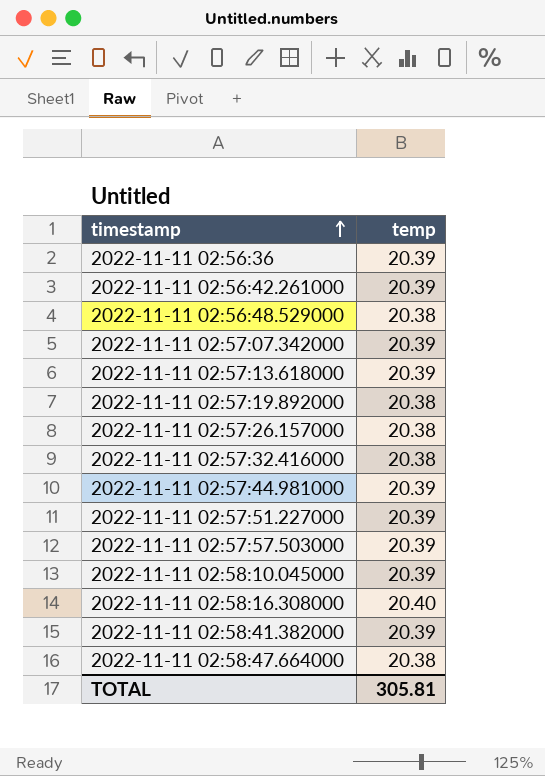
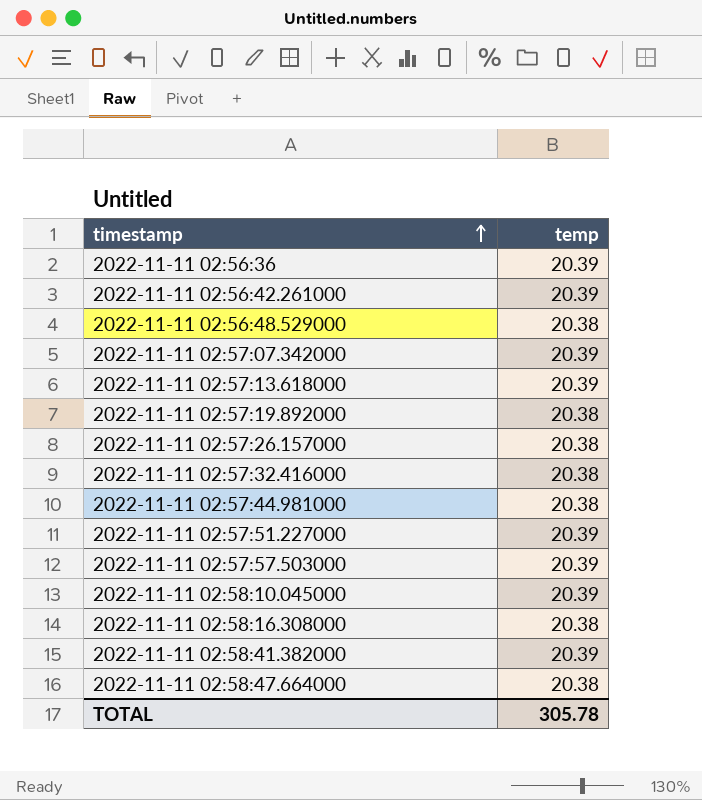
2022-11-11 02:57:44.981000 | temp: 20.39 -> 20.38
2022-11-11 02:58:16.308000 | temp: 20.40 -> 20.38
TOTAL | temp: 305.81 -> 305.78

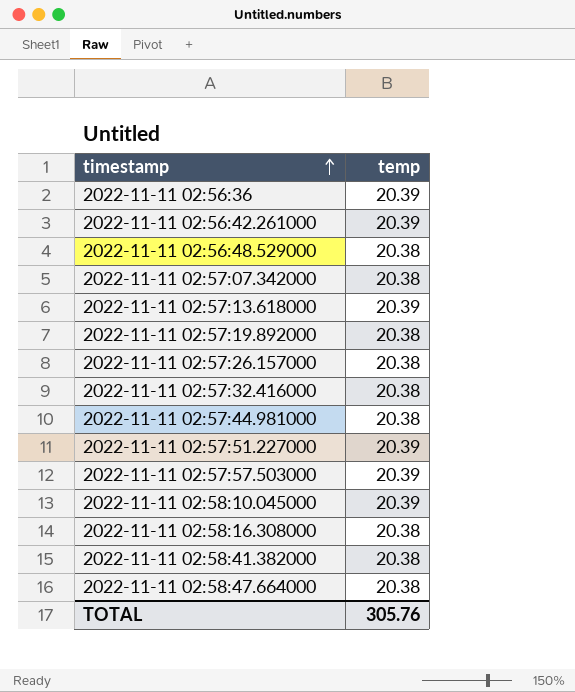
2022-11-11 02:57:07.342000 | temp: 20.39 -> 20.38
2022-11-11 02:58:41.382000 | temp: 20.39 -> 20.38
TOTAL | temp: 305.78 -> 305.76

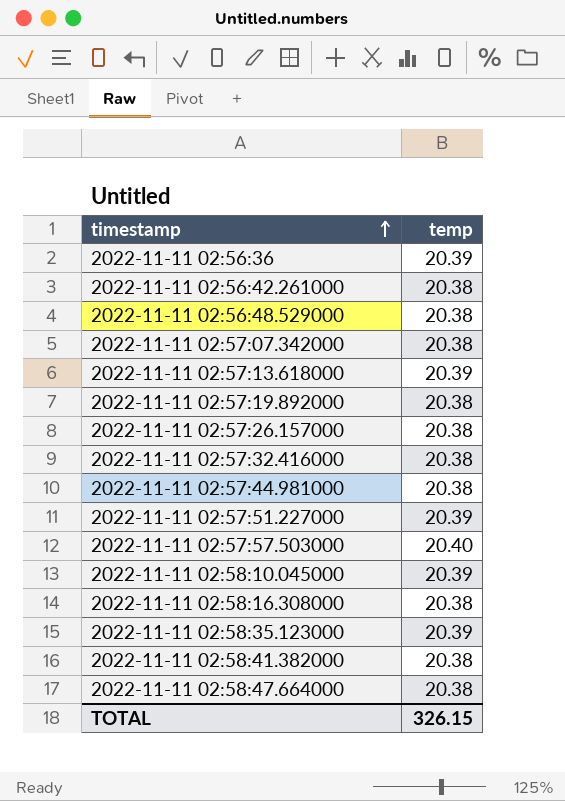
2022-11-11 02:56:42.261000 | temp: 20.39 -> 20.38
2022-11-11 02:57:57.503000 | temp: 20.39 -> 20.40
row 2022-11-11 02:58:35.123000: none -> 20.39
TOTAL | temp: 305.76 -> 326.15

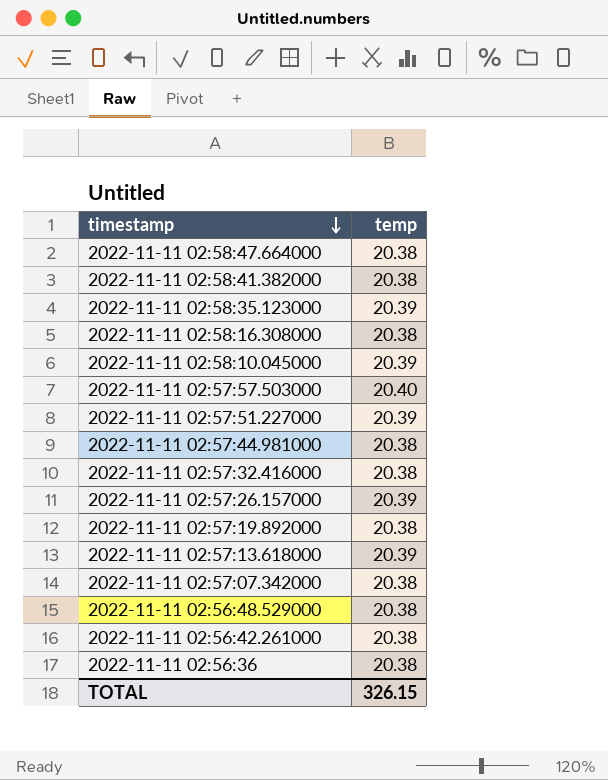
row order: timestamp ascending -> timestamp descending
2022-11-11 02:57:26.157000 | temp: 20.38 -> 20.39
2022-11-11 02:56:36 | temp: 20.39 -> 20.38

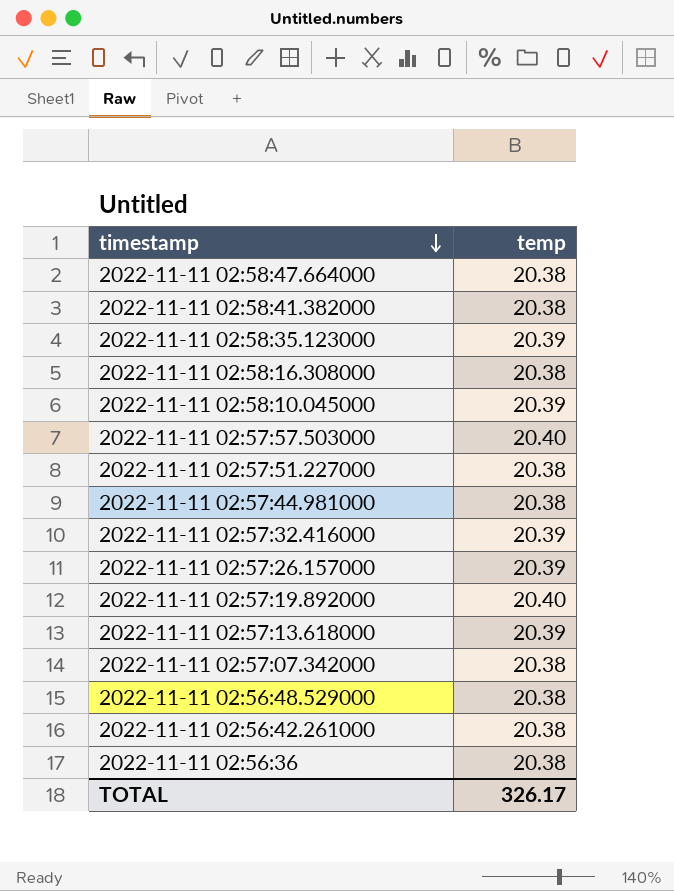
2022-11-11 02:57:51.227000 | temp: 20.39 -> 20.38
2022-11-11 02:57:32.416000 | temp: 20.38 -> 20.39
2022-11-11 02:57:19.892000 | temp: 20.38 -> 20.40
TOTAL | temp: 326.15 -> 326.17

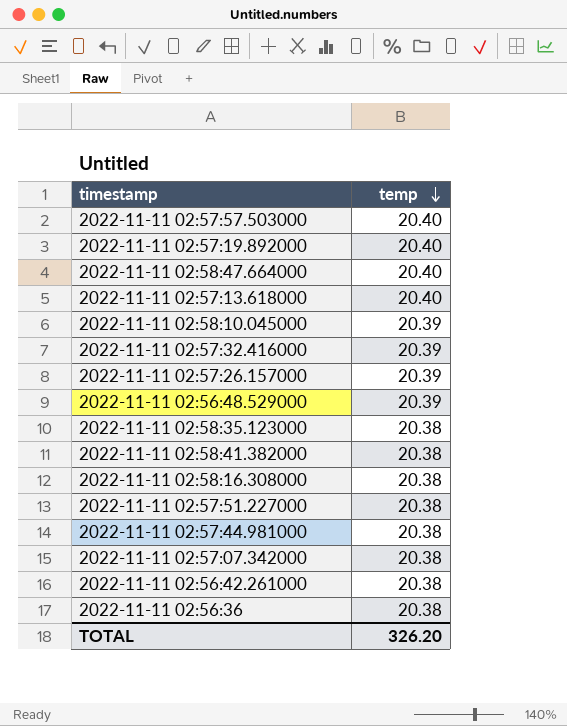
row order: timestamp descending -> temp descending
2022-11-11 02:58:47.664000 | temp: 20.38 -> 20.40
2022-11-11 02:57:13.618000 | temp: 20.39 -> 20.40
2022-11-11 02:56:48.529000 | temp: 20.38 -> 20.39
2022-11-11 02:58:35.123000 | temp: 20.39 -> 20.38
TOTAL | temp: 326.17 -> 326.20

